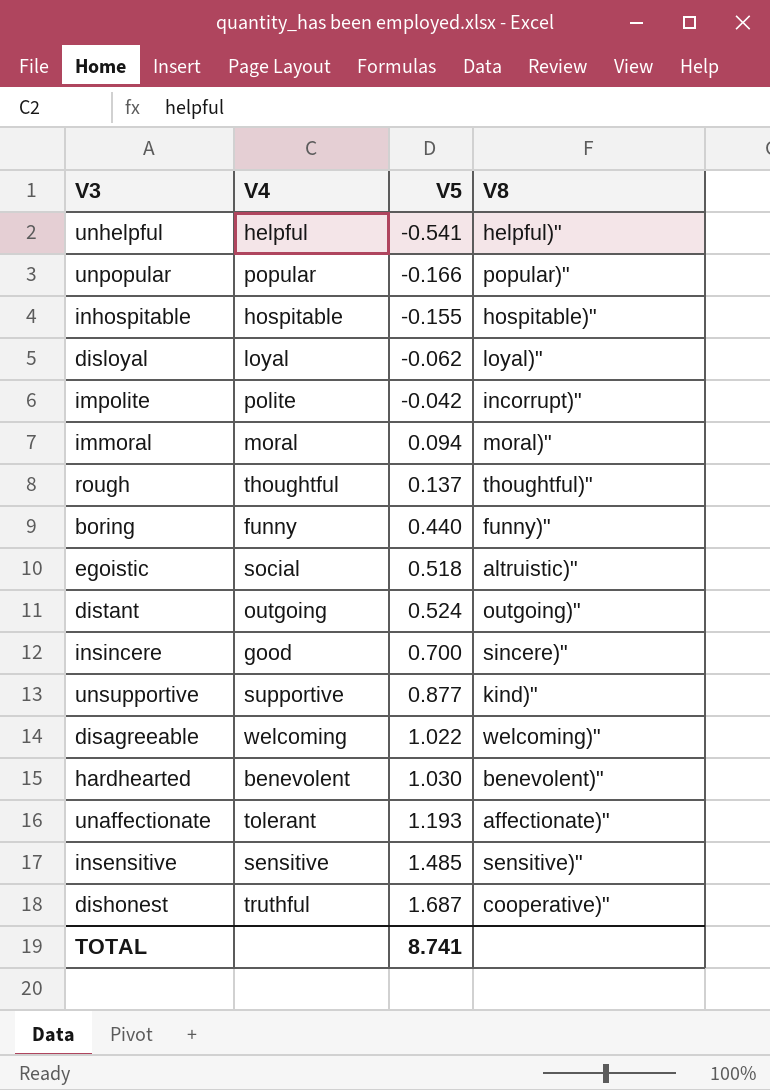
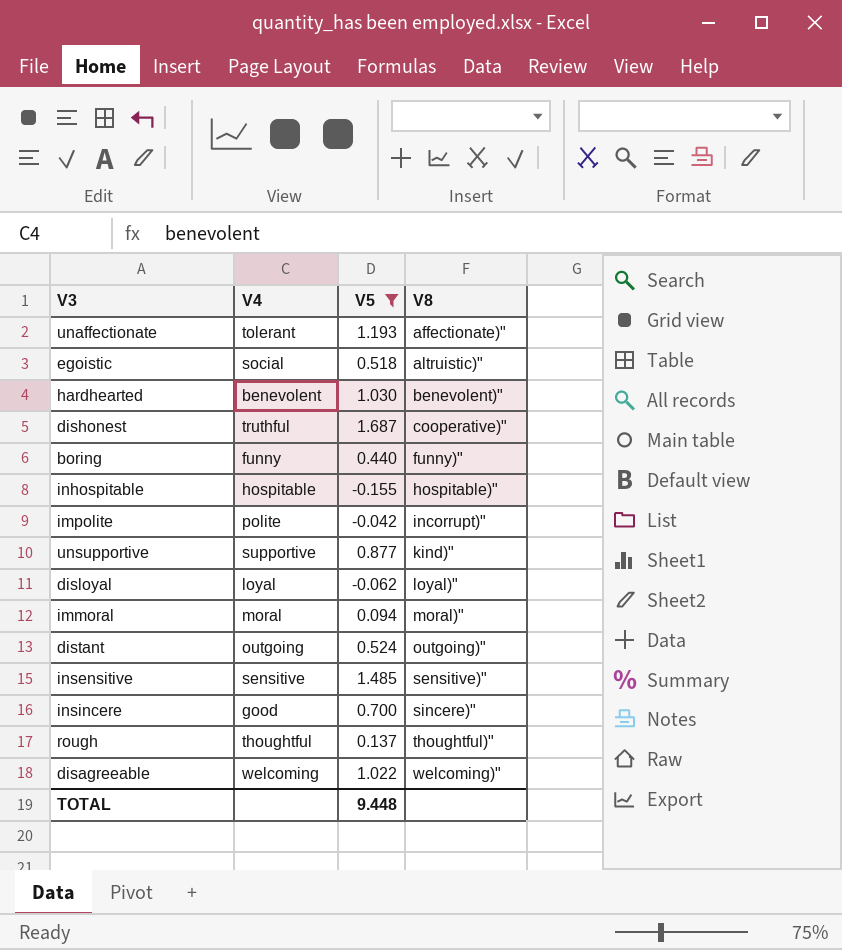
filter: none -> V5 >= -0.155
row order: V5 ascending -> V8 ascending
TOTAL | V5: 8.741 -> 9.448

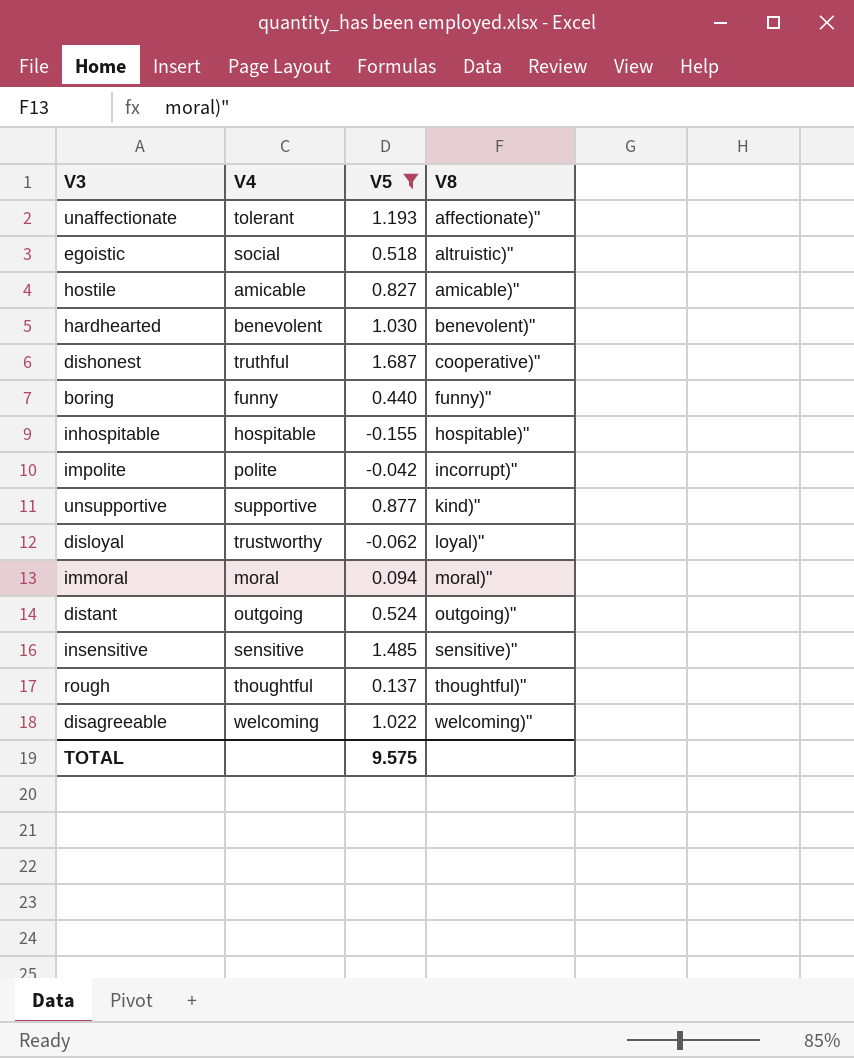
row insincere: good | 0.700 | sincere)" -> none
row hostile: none -> amicable | 0.827 | amicable)"
disloyal | V4: loyal -> trustworthy
TOTAL | V5: 9.448 -> 9.575

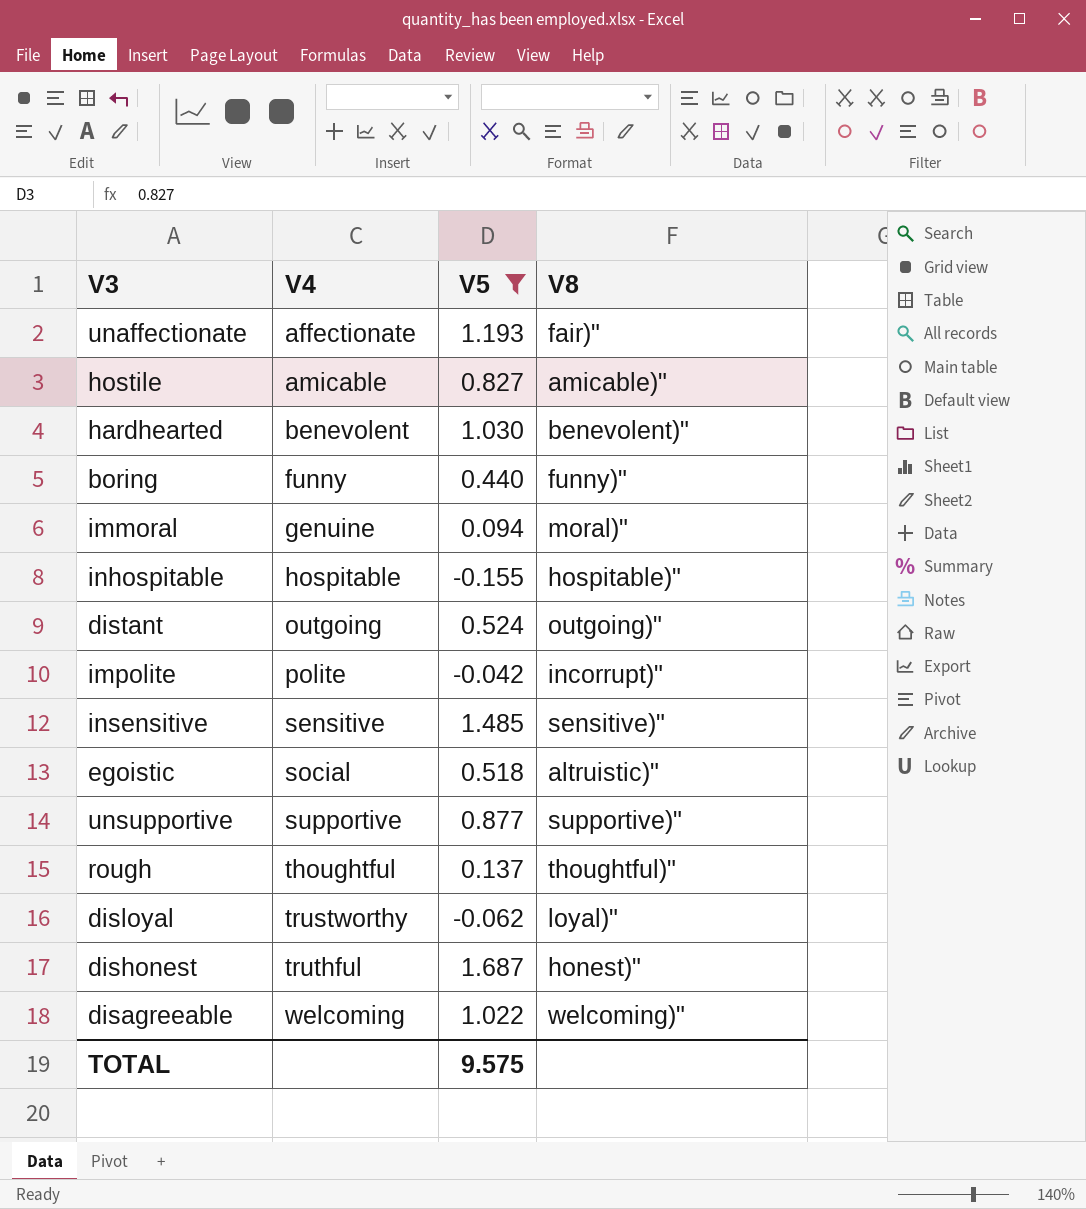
row order: V8 ascending -> V4 ascending
unaffectionate | V4: tolerant -> affectionate
unaffectionate | V8: affectionate)" -> fair)"
immoral | V4: moral -> genuine
unsupportive | V8: kind)" -> supportive)"
dishonest | V8: cooperative)" -> honest)"

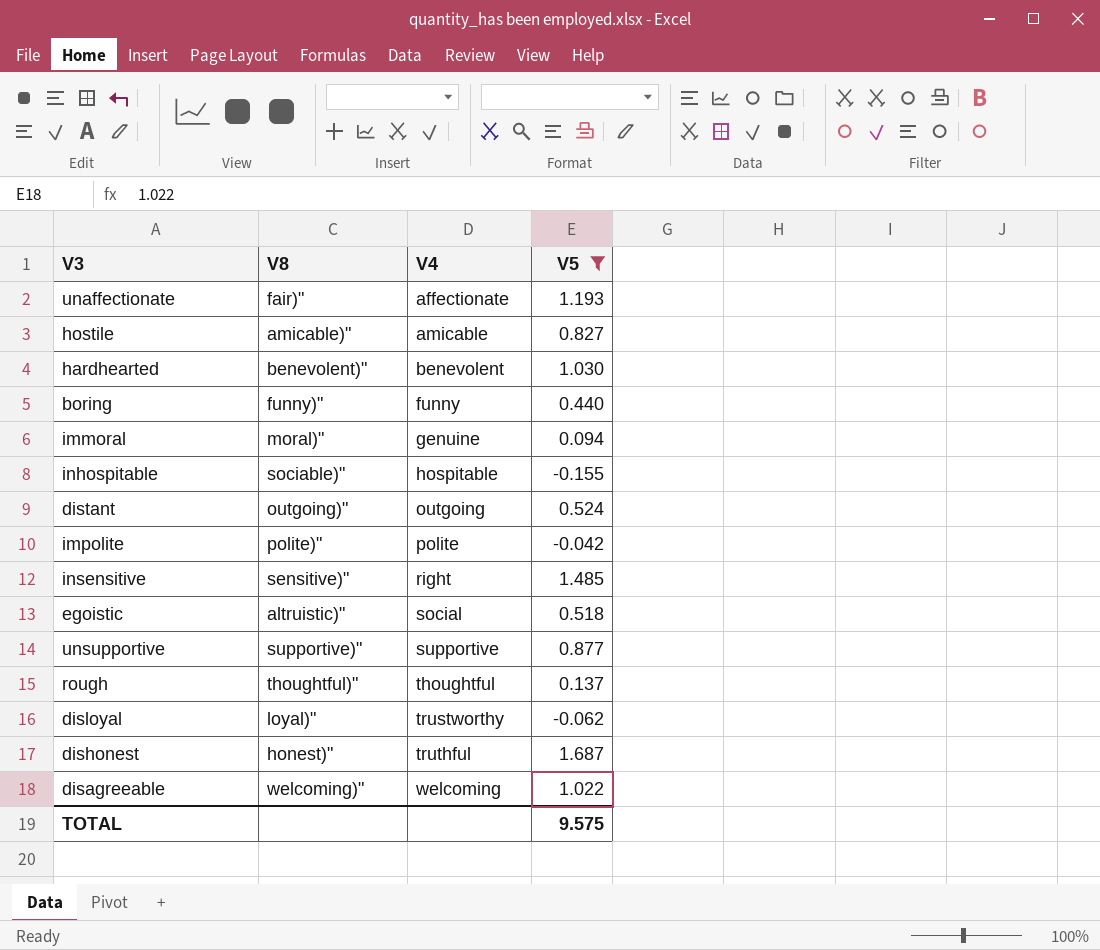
column V8 | position: 4 -> 2
inhospitable | V8: hospitable)" -> sociable)"
impolite | V8: incorrupt)" -> polite)"
insensitive | V4: sensitive -> right

